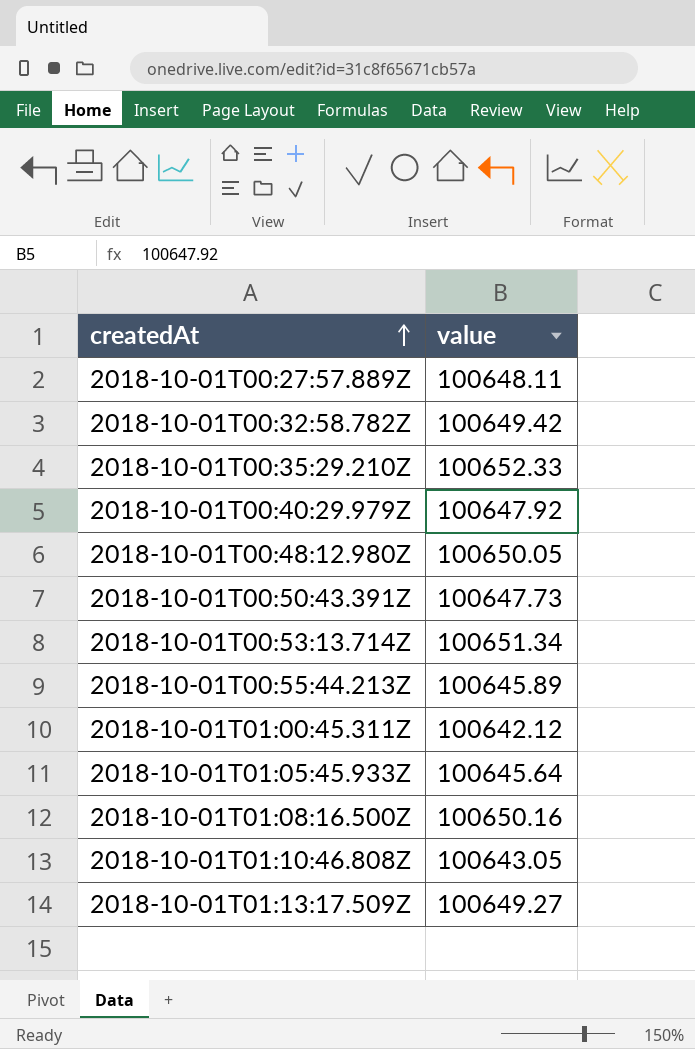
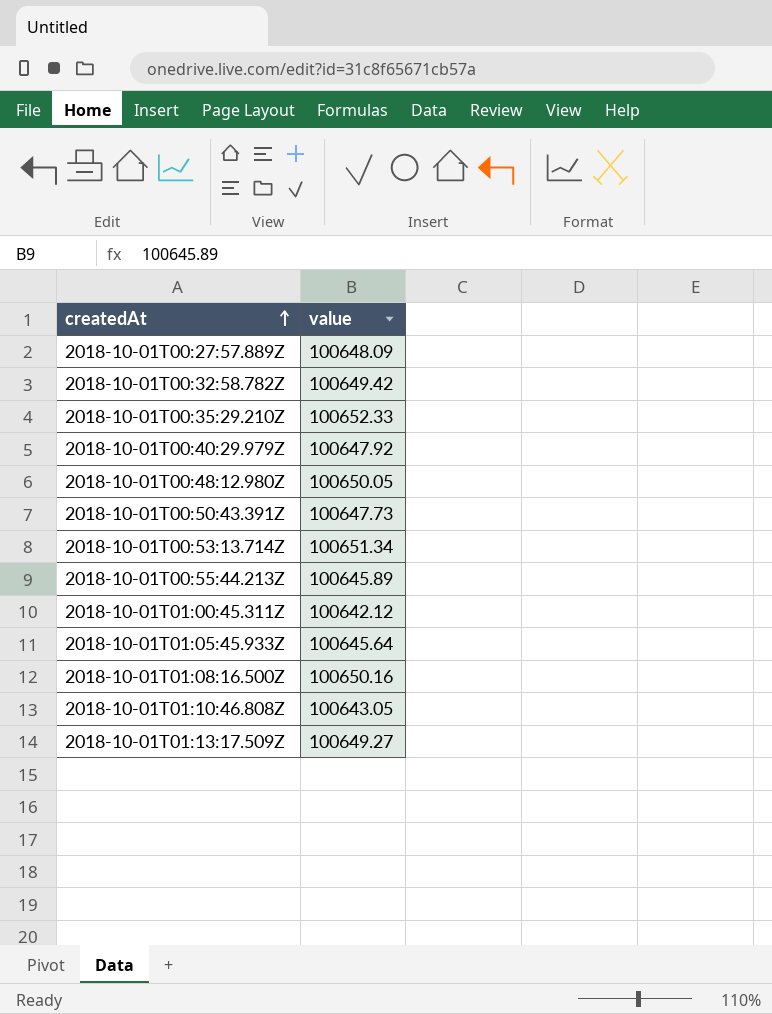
2018-10-01T00:27:57.889Z | value: 100648.11 -> 100648.09

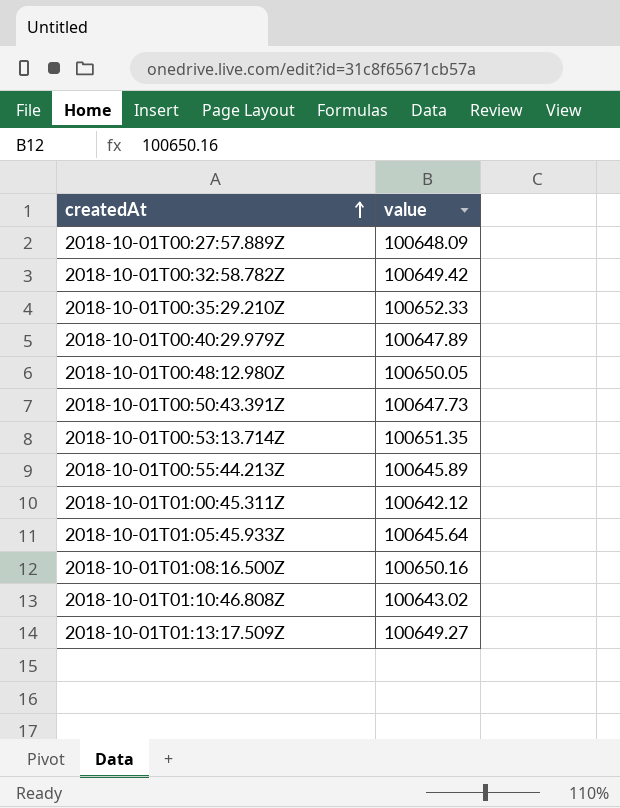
2018-10-01T00:40:29.979Z | value: 100647.92 -> 100647.89
2018-10-01T00:53:13.714Z | value: 100651.34 -> 100651.35
2018-10-01T01:10:46.808Z | value: 100643.05 -> 100643.02

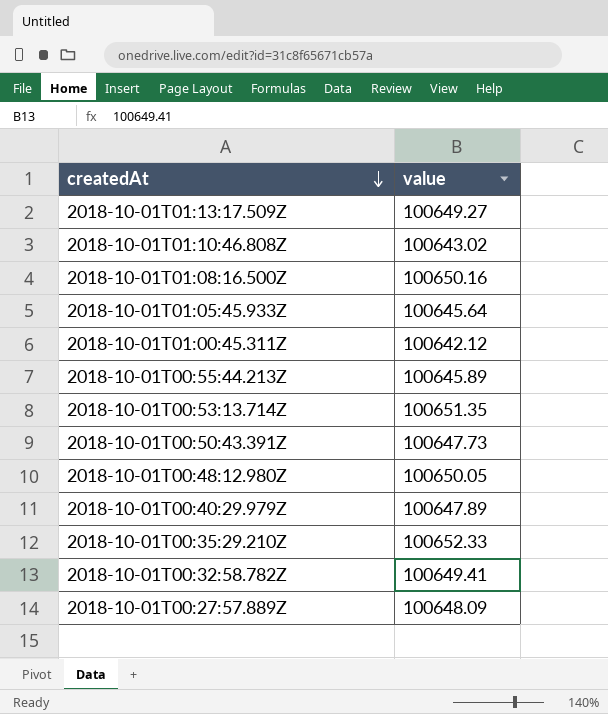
row order: createdAt ascending -> createdAt descending
2018-10-01T00:32:58.782Z | value: 100649.42 -> 100649.41

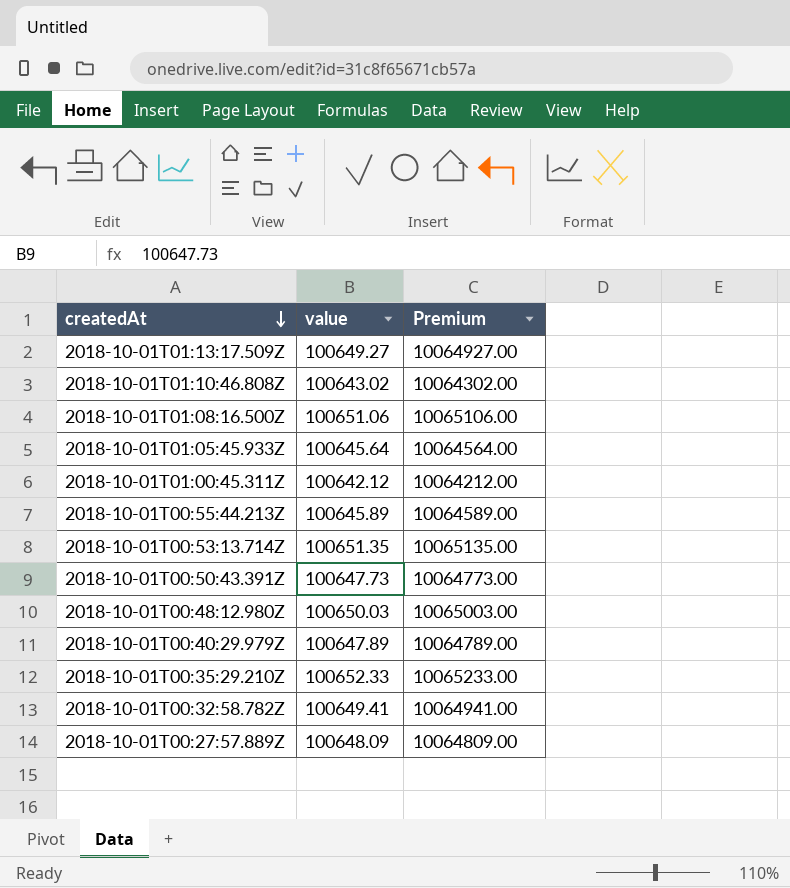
column Premium | formula: none -> [value] * 100
2018-10-01T01:08:16.500Z | value: 100650.16 -> 100651.06
2018-10-01T00:48:12.980Z | value: 100650.05 -> 100650.03

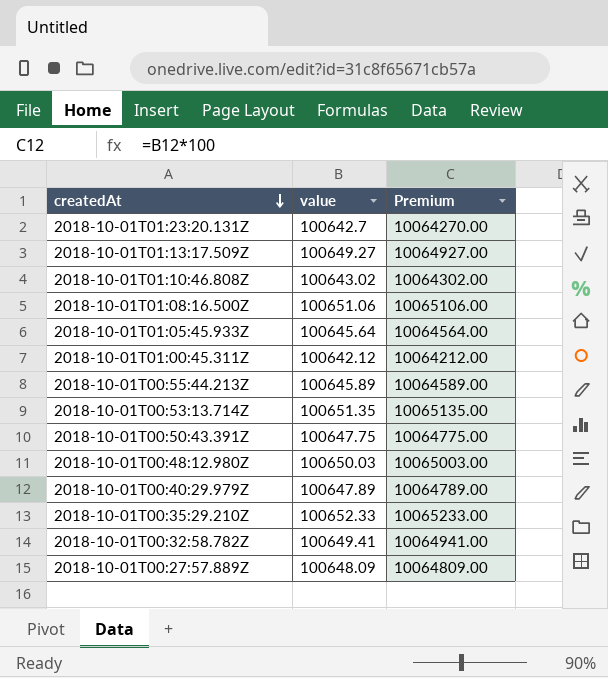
row 2018-10-01T01:23:20.131Z: none -> 100642.7 | 10064270.00
2018-10-01T00:50:43.391Z | value: 100647.73 -> 100647.75
2018-10-01T00:50:43.391Z | Premium: 10064773.00 -> 10064775.00

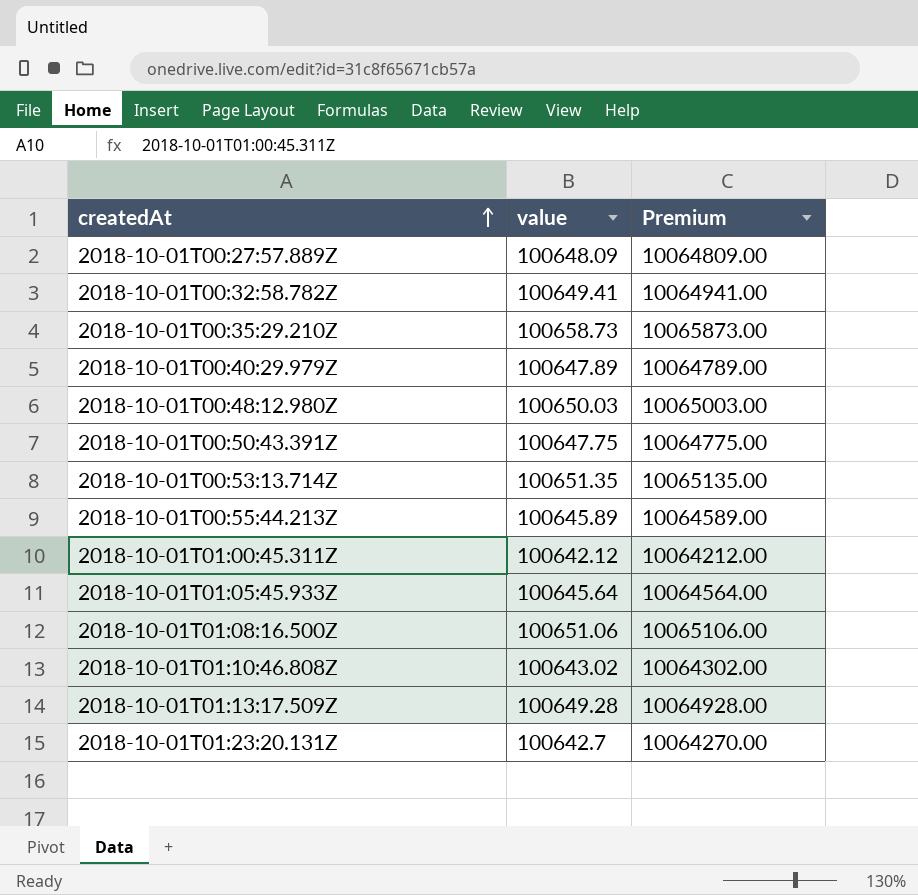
row order: createdAt descending -> createdAt ascending
2018-10-01T00:35:29.210Z | value: 100652.33 -> 100658.73
2018-10-01T00:35:29.210Z | Premium: 10065233.00 -> 10065873.00
2018-10-01T01:13:17.509Z | value: 100649.27 -> 100649.28
2018-10-01T01:13:17.509Z | Premium: 10064927.00 -> 10064928.00

